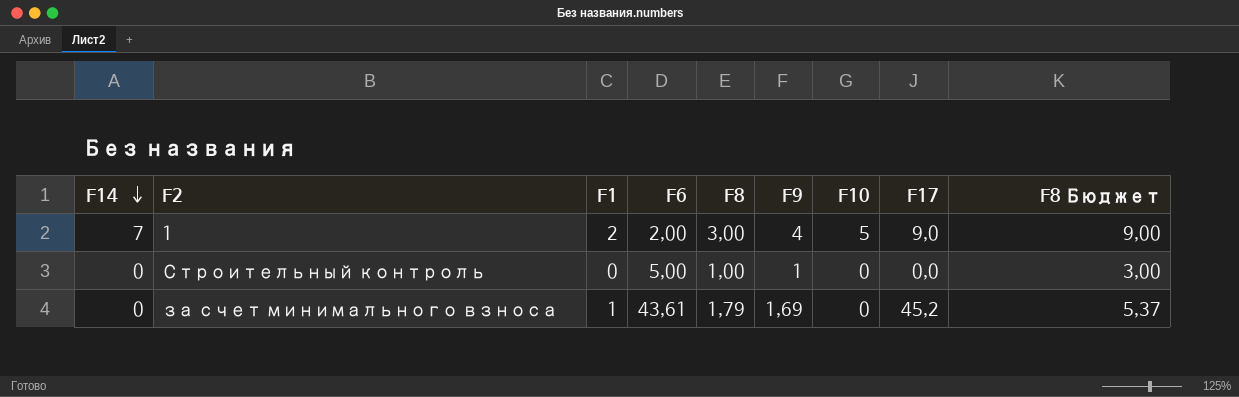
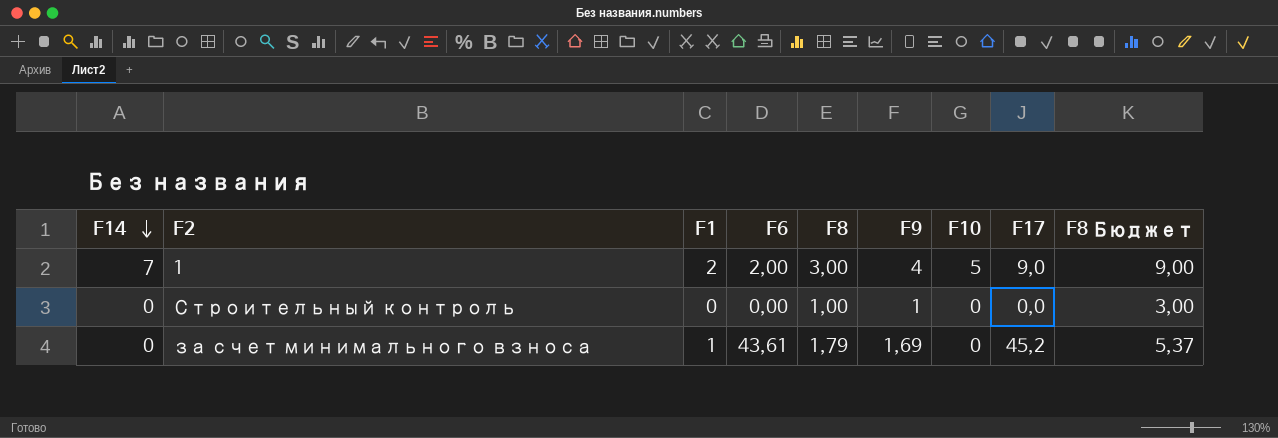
Строительный контроль | F6: 5,00 -> 0,00

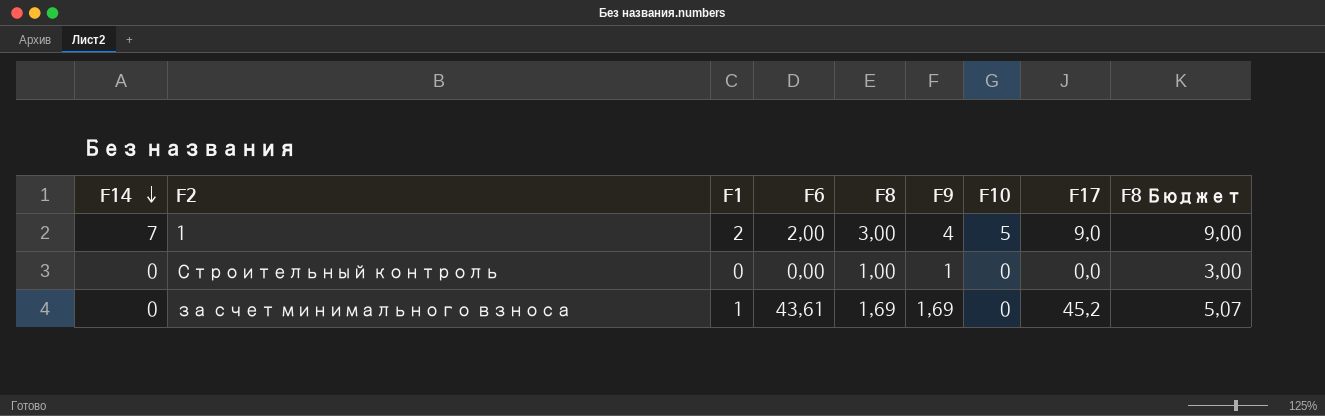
за счет минимального взноса | F8: 1,79 -> 1,69
за счет минимального взноса | F8 Бюджет: 5,37 -> 5,07

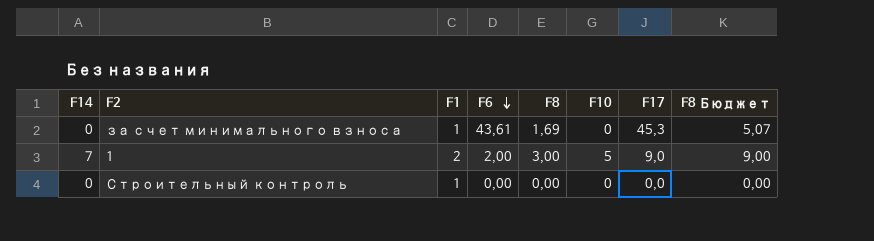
row order: F14 descending -> F6 descending
column F9 | position: 6 -> none
за счет минимального взноса | F17: 45,2 -> 45,3
Строительный контроль | F1: 0 -> 1
Строительный контроль | F8: 1,00 -> 0,00
Строительный контроль | F8 Бюджет: 3,00 -> 0,00

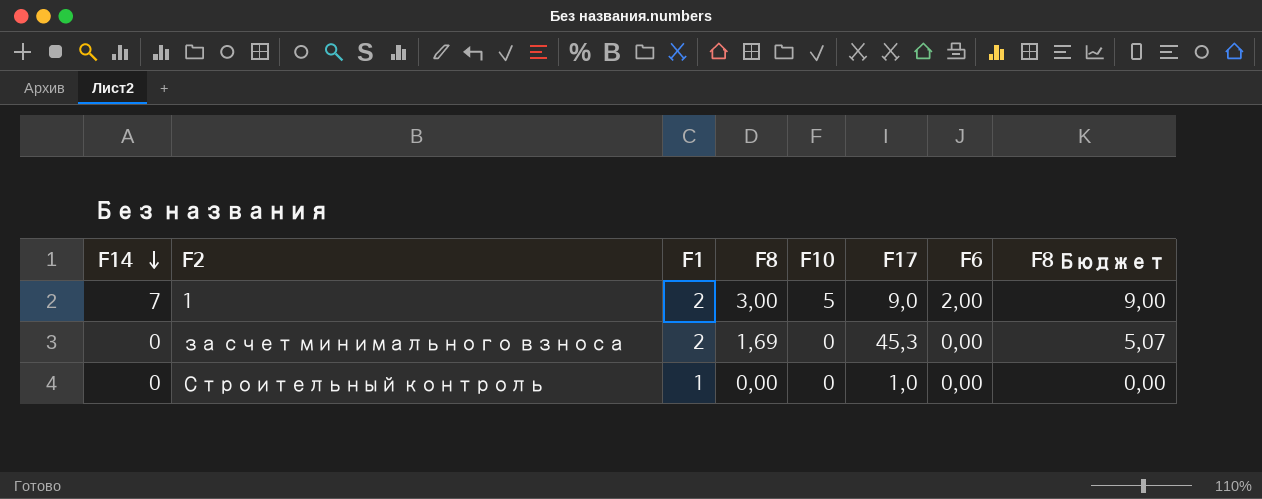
row order: F6 descending -> F14 descending
column F6 | position: 4 -> 7
за счет минимального взноса | F1: 1 -> 2
за счет минимального взноса | F6: 43,61 -> 0,00
Строительный контроль | F17: 0,0 -> 1,0

